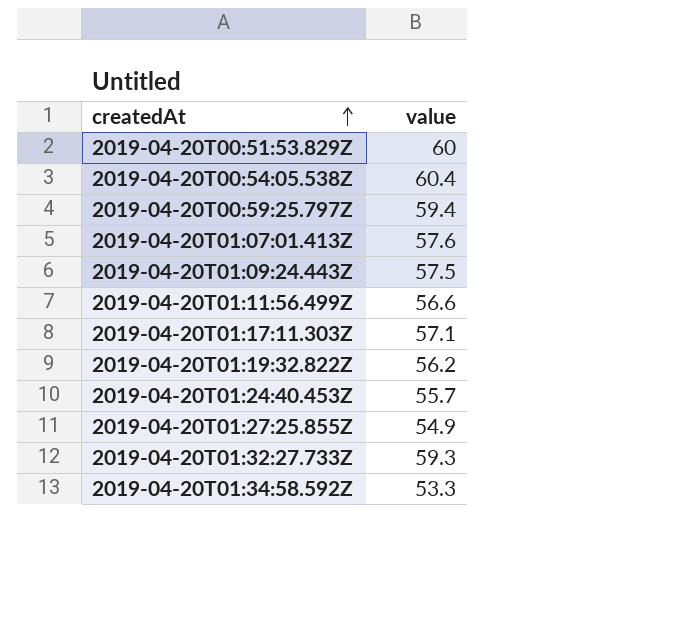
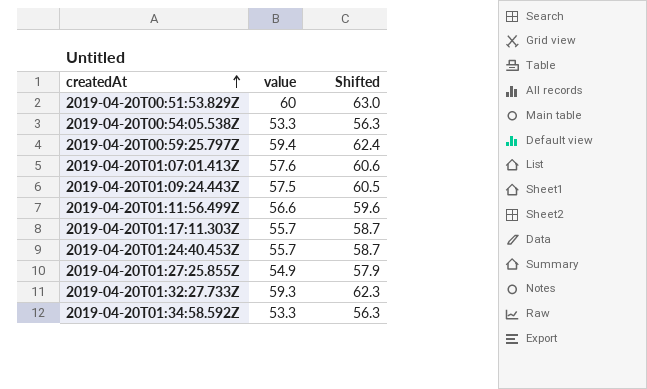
column Shifted | formula: none -> [value] + 3
row 2019-04-20T01:19:32.822Z: 56.2 -> none
2019-04-20T00:54:05.538Z | value: 60.4 -> 53.3
2019-04-20T01:17:11.303Z | value: 57.1 -> 55.7

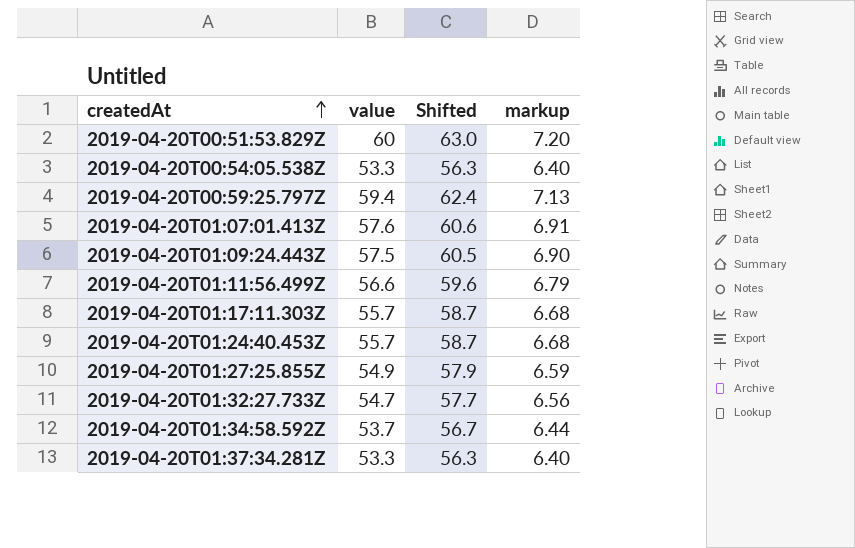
column markup | formula: none -> [value] * 0.12
2019-04-20T01:32:27.733Z | value: 59.3 -> 54.7
2019-04-20T01:32:27.733Z | Shifted: 62.3 -> 57.7
2019-04-20T01:34:58.592Z | value: 53.3 -> 53.7
2019-04-20T01:34:58.592Z | Shifted: 56.3 -> 56.7
row 2019-04-20T01:37:34.281Z: none -> 53.3 | 56.3 | 6.40

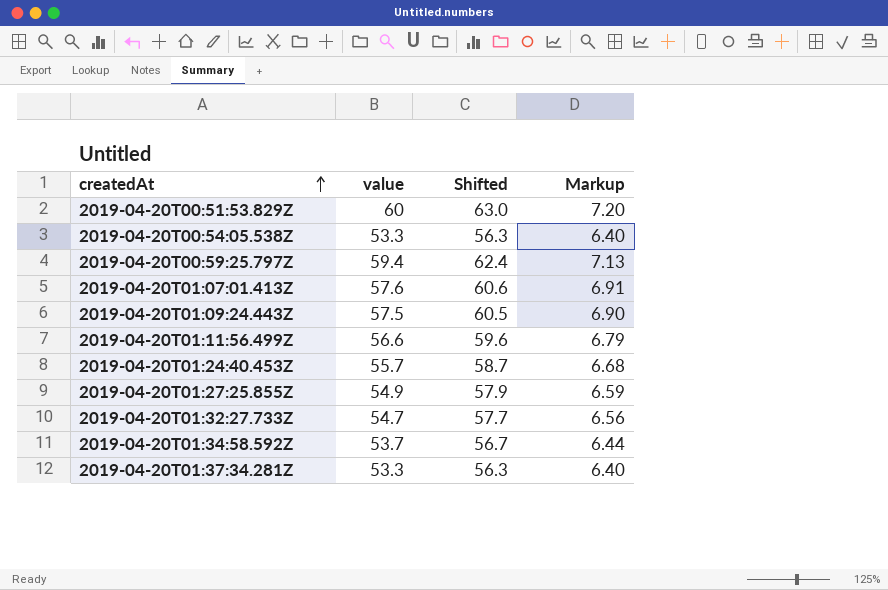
column name: markup -> Markup
row 2019-04-20T01:17:11.303Z: 55.7 | 58.7 | 6.68 -> none

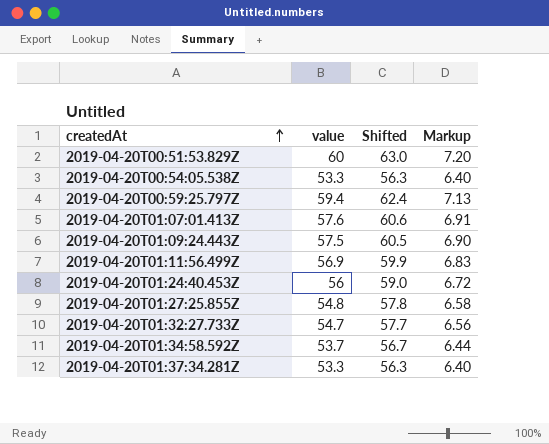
2019-04-20T01:11:56.499Z | value: 56.6 -> 56.9
2019-04-20T01:11:56.499Z | Shifted: 59.6 -> 59.9
2019-04-20T01:11:56.499Z | Markup: 6.79 -> 6.83
2019-04-20T01:24:40.453Z | value: 55.7 -> 56
2019-04-20T01:24:40.453Z | Shifted: 58.7 -> 59.0
2019-04-20T01:24:40.453Z | Markup: 6.68 -> 6.72
2019-04-20T01:27:25.855Z | value: 54.9 -> 54.8
2019-04-20T01:27:25.855Z | Shifted: 57.9 -> 57.8
2019-04-20T01:27:25.855Z | Markup: 6.59 -> 6.58

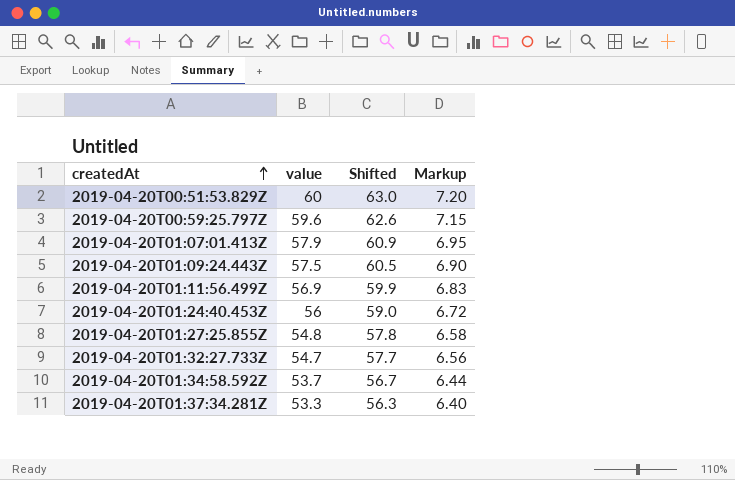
row 2019-04-20T00:54:05.538Z: 53.3 | 56.3 | 6.40 -> none
2019-04-20T00:59:25.797Z | value: 59.4 -> 59.6
2019-04-20T00:59:25.797Z | Shifted: 62.4 -> 62.6
2019-04-20T00:59:25.797Z | Markup: 7.13 -> 7.15
2019-04-20T01:07:01.413Z | value: 57.6 -> 57.9
2019-04-20T01:07:01.413Z | Shifted: 60.6 -> 60.9
2019-04-20T01:07:01.413Z | Markup: 6.91 -> 6.95

